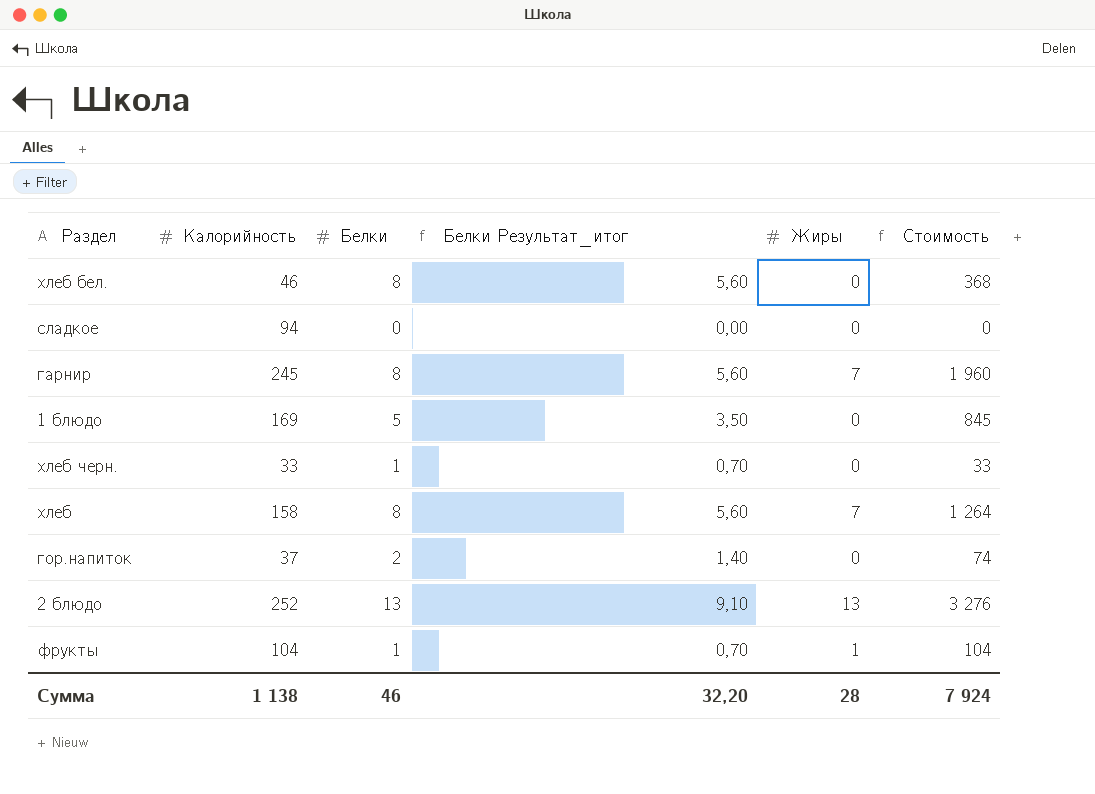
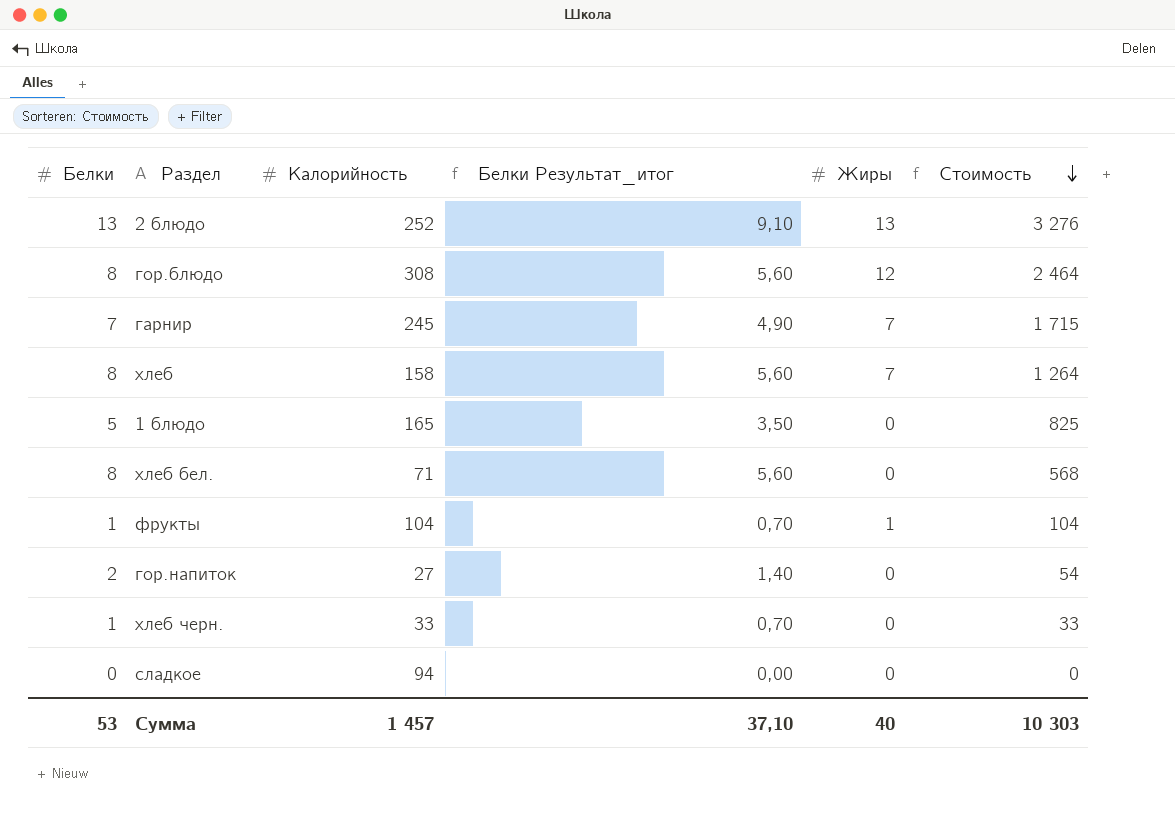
row order: none -> Стоимость descending
column Белки | position: 3 -> 1
row гор.блюдо: none -> 8 | 308 | 5,60 | 12 | 2 464
гарнир | Белки: 8 -> 7
гарнир | Белки Результат_итог: 5,60 -> 4,90
гарнир | Стоимость: 1 960 -> 1 715
1 блюдо | Калорийность: 169 -> 165
1 блюдо | Стоимость: 845 -> 825
хлеб бел. | Калорийность: 46 -> 71
хлеб бел. | Стоимость: 368 -> 568
гор.напиток | Калорийность: 37 -> 27
гор.напиток | Стоимость: 74 -> 54
Сумма | Белки: 46 -> 53
Сумма | Калорийность: 1 138 -> 1 457
Сумма | Белки Результат_итог: 32,20 -> 37,10
Сумма | Жиры: 28 -> 40
Сумма | Стоимость: 7 924 -> 10 303

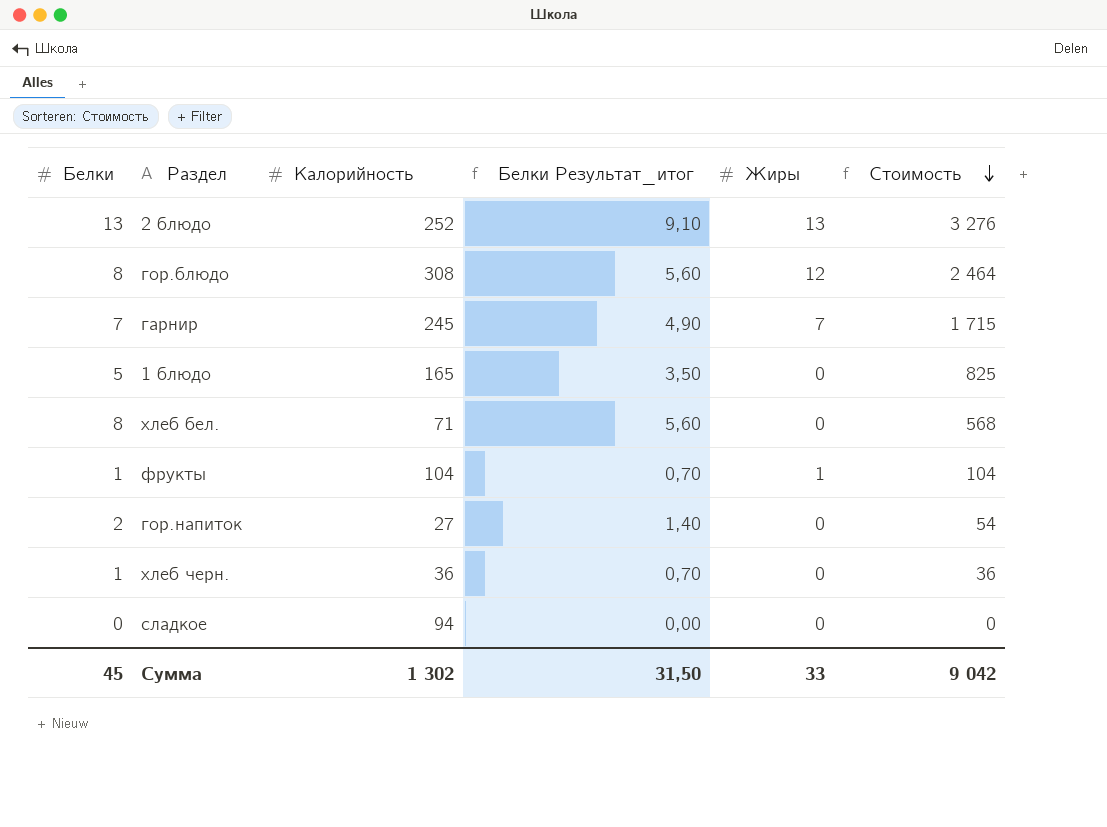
row хлеб: 8 | 158 | 5,60 | 7 | 1 264 -> none
хлеб черн. | Калорийность: 33 -> 36
хлеб черн. | Стоимость: 33 -> 36
Сумма | Белки: 53 -> 45
Сумма | Калорийность: 1 457 -> 1 302
Сумма | Белки Результат_итог: 37,10 -> 31,50
Сумма | Жиры: 40 -> 33
Сумма | Стоимость: 10 303 -> 9 042

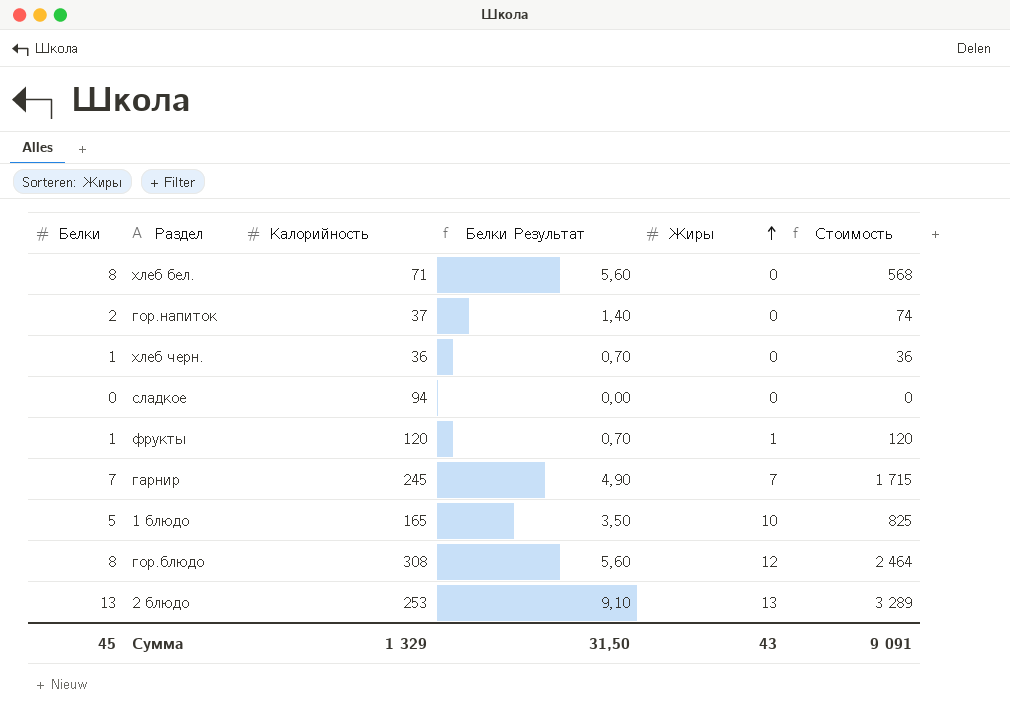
row order: Стоимость descending -> Жиры ascending
column name: Белки Результат_итог -> Белки Результат
гор.напиток | Калорийность: 27 -> 37
гор.напиток | Стоимость: 54 -> 74
фрукты | Калорийность: 104 -> 120
фрукты | Стоимость: 104 -> 120
1 блюдо | Жиры: 0 -> 10
2 блюдо | Калорийность: 252 -> 253
2 блюдо | Стоимость: 3 276 -> 3 289
Сумма | Калорийность: 1 302 -> 1 329
Сумма | Жиры: 33 -> 43
Сумма | Стоимость: 9 042 -> 9 091

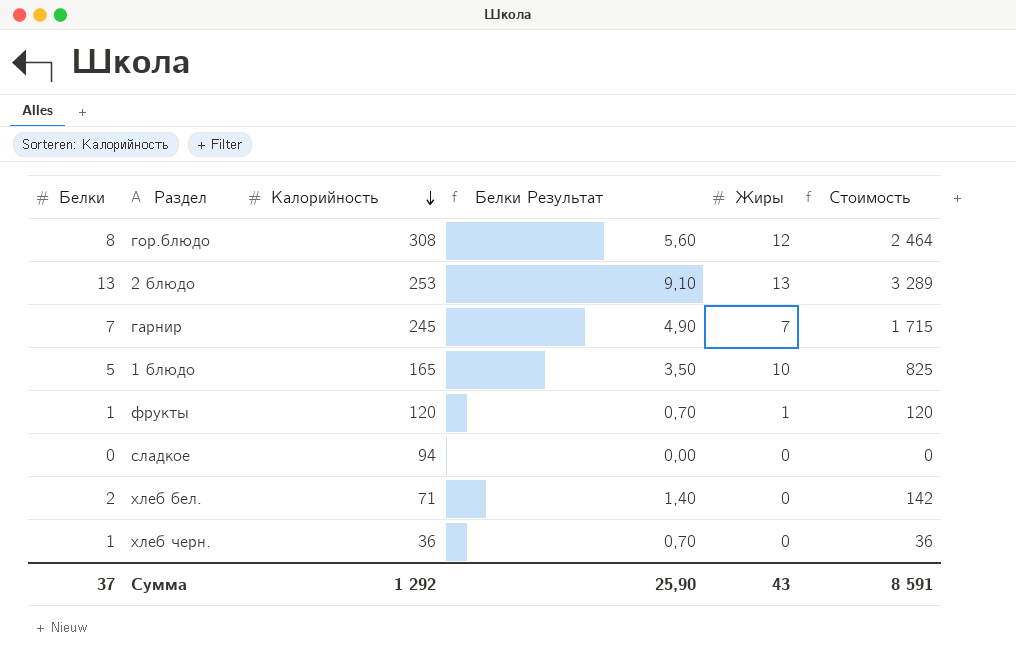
row order: Жиры ascending -> Калорийность descending
row гор.напиток: 2 | 37 | 1,40 | 0 | 74 -> none
хлеб бел. | Белки: 8 -> 2
хлеб бел. | Белки Результат: 5,60 -> 1,40
хлеб бел. | Стоимость: 568 -> 142
Сумма | Белки: 45 -> 37
Сумма | Калорийность: 1 329 -> 1 292
Сумма | Белки Результат: 31,50 -> 25,90
Сумма | Стоимость: 9 091 -> 8 591

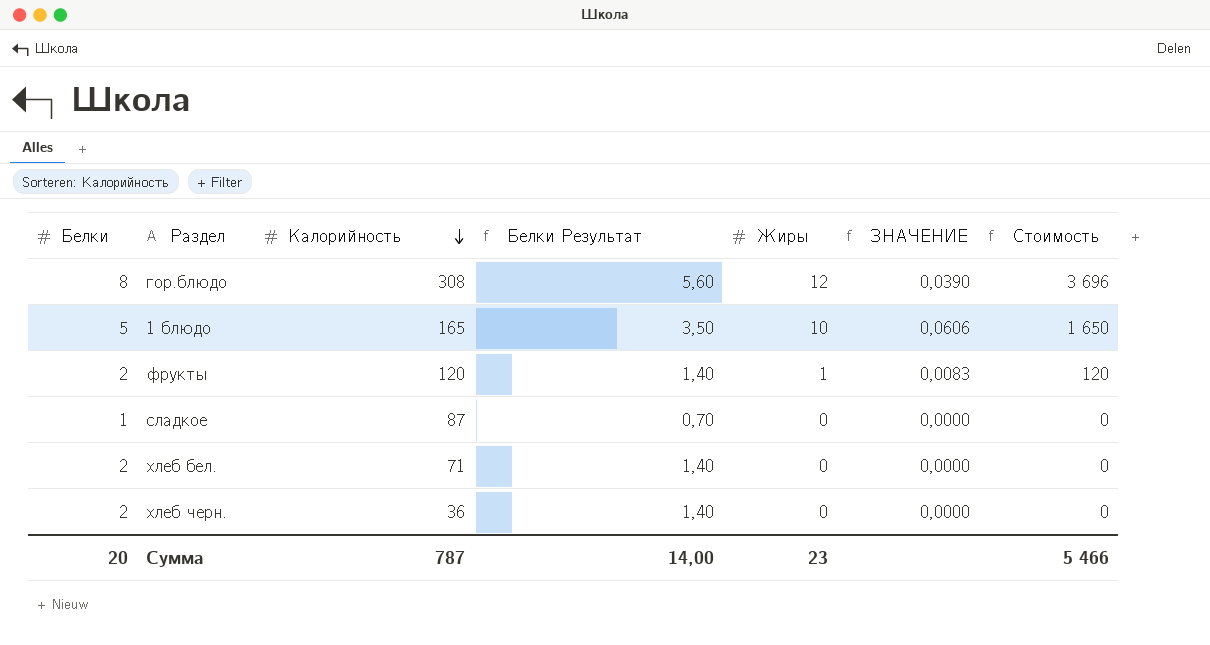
column ЗНАЧЕНИЕ | formula: none -> [Жиры] / [Калорийность]
column Стоимость | formula: [Белки] * [Калорийность] -> [Калорийность] * [Жиры]
row 2 блюдо: 13 | 253 | 9,10 | 13 | 3 289 -> none
row гарнир: 7 | 245 | 4,90 | 7 | 1 715 -> none
фрукты | Белки: 1 -> 2
фрукты | Белки Результат: 0,70 -> 1,40
сладкое | Белки: 0 -> 1
сладкое | Калорийность: 94 -> 87
сладкое | Белки Результат: 0,00 -> 0,70
хлеб черн. | Белки: 1 -> 2
хлеб черн. | Белки Результат: 0,70 -> 1,40
Сумма | Белки: 37 -> 20
Сумма | Калорийность: 1 292 -> 787
Сумма | Белки Результат: 25,90 -> 14,00
Сумма | Жиры: 43 -> 23
Сумма | Стоимость: 8 591 -> 5 466

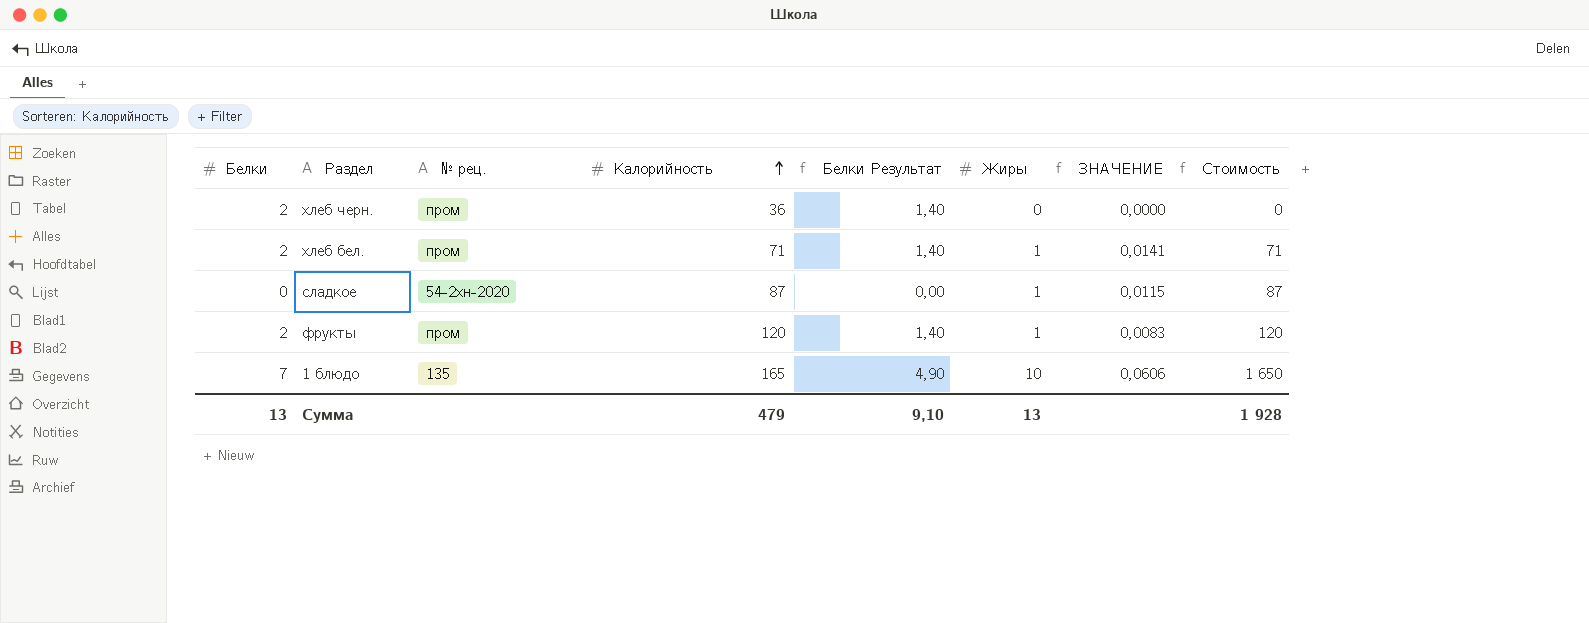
row order: Калорийность descending -> Калорийность ascending
column № рец. | position: none -> 3
row гор.блюдо: 8 | 308 | 5,60 | 12 | 0,0390 | 3 696 -> none
хлеб бел. | Жиры: 0 -> 1
хлеб бел. | ЗНАЧЕНИЕ: 0,0000 -> 0,0141
хлеб бел. | Стоимость: 0 -> 71
сладкое | Белки: 1 -> 0
сладкое | Белки Результат: 0,70 -> 0,00
сладкое | Жиры: 0 -> 1
сладкое | ЗНАЧЕНИЕ: 0,0000 -> 0,0115
сладкое | Стоимость: 0 -> 87
1 блюдо | Белки: 5 -> 7
1 блюдо | Белки Результат: 3,50 -> 4,90
Сумма | Белки: 20 -> 13
Сумма | Калорийность: 787 -> 479
Сумма | Белки Результат: 14,00 -> 9,10
Сумма | Жиры: 23 -> 13
Сумма | Стоимость: 5 466 -> 1 928

